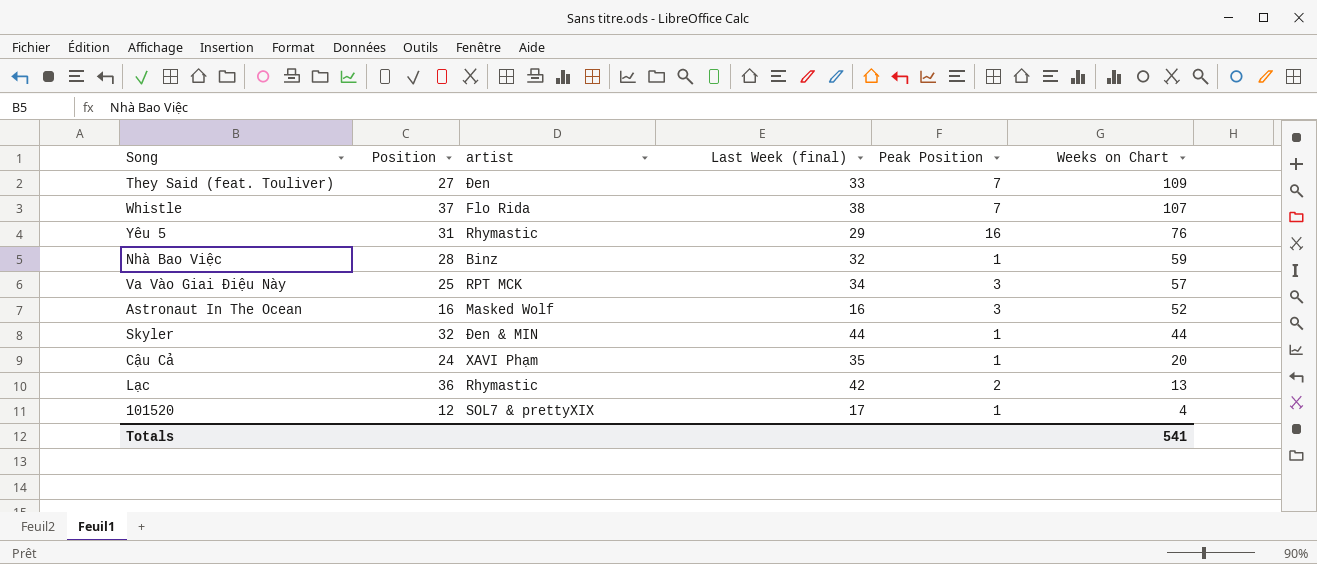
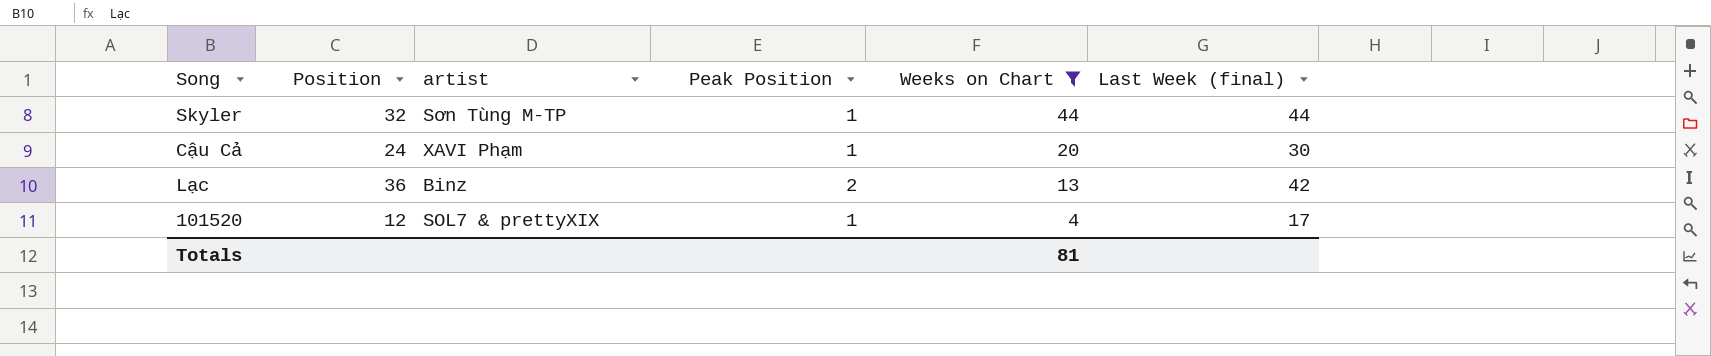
filter: none -> Weeks on Chart <= 44
column Last Week (final) | position: 4 -> 6
Skyler | artist: Đen & MIN -> Sơn Tùng M-TP
Cậu Cả | Last Week (final): 35 -> 30
Lạc | artist: Rhymastic -> Binz
Totals | Weeks on Chart: 541 -> 81

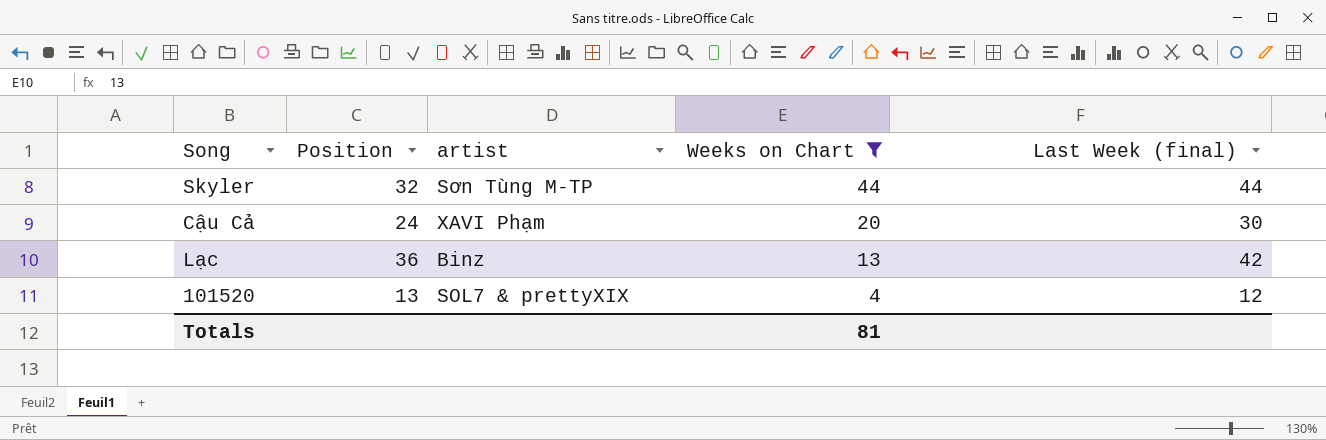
column Peak Position | position: 4 -> none
101520 | Position: 12 -> 13
101520 | Last Week (final): 17 -> 12

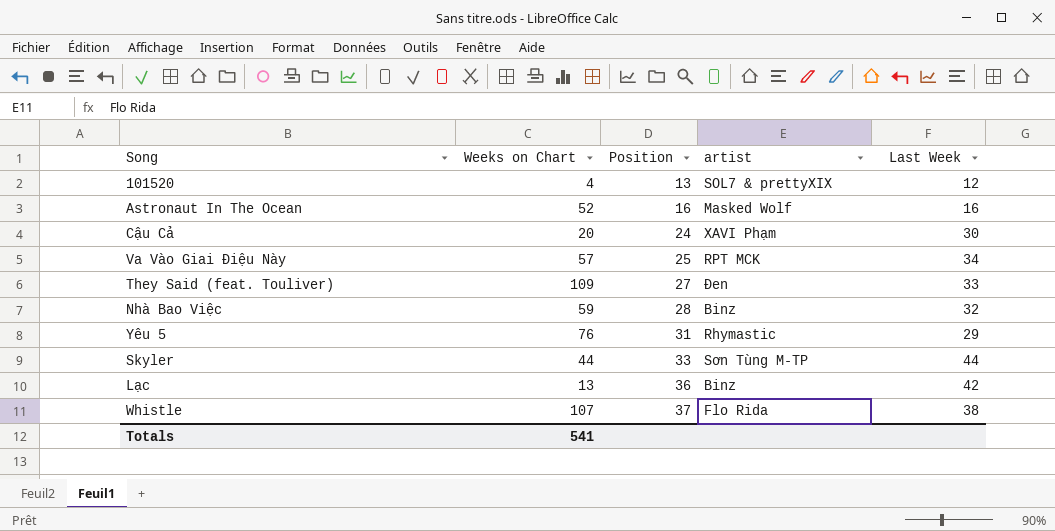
filter: Weeks on Chart <= 44 -> none
row order: Weeks on Chart descending -> Position ascending
column Weeks on Chart | position: 4 -> 2
column name: Last Week (final) -> Last Week
Skyler | Position: 32 -> 33
Totals | Weeks on Chart: 81 -> 541

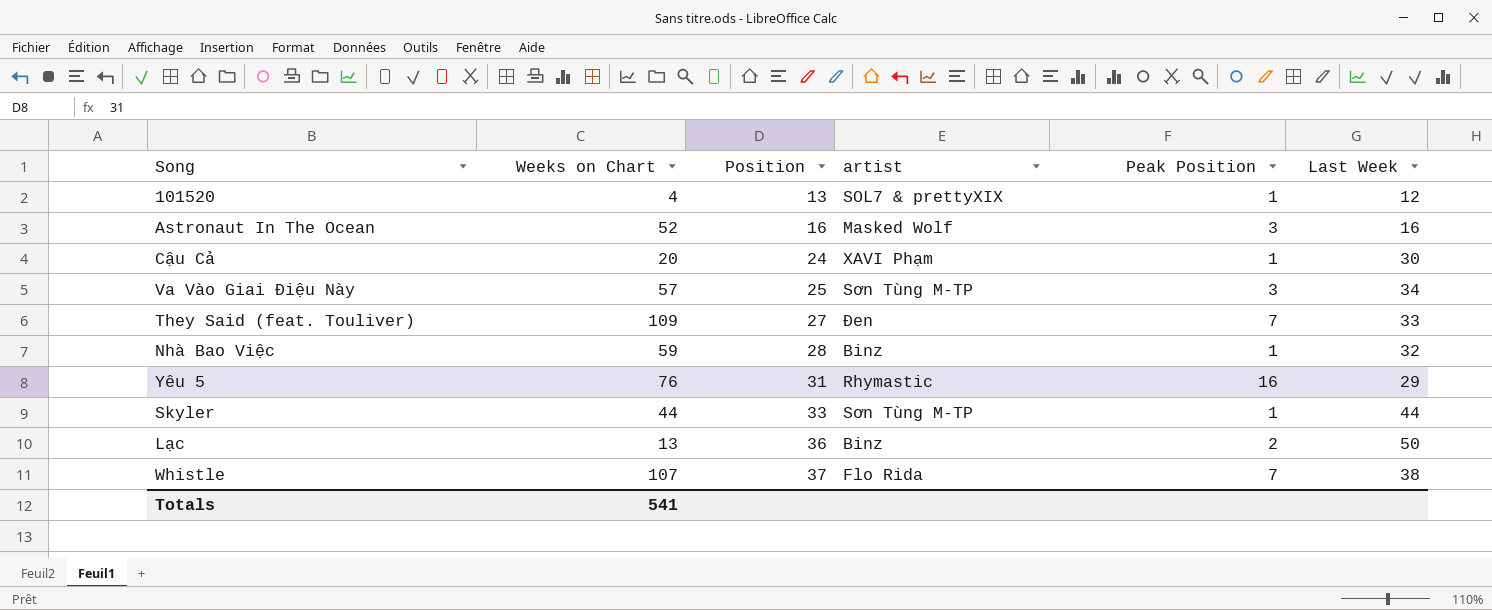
column Peak Position | position: none -> 5
Va Vào Giai Điệu Này | artist: RPT MCK -> Sơn Tùng M-TP
Lạc | Last Week: 42 -> 50

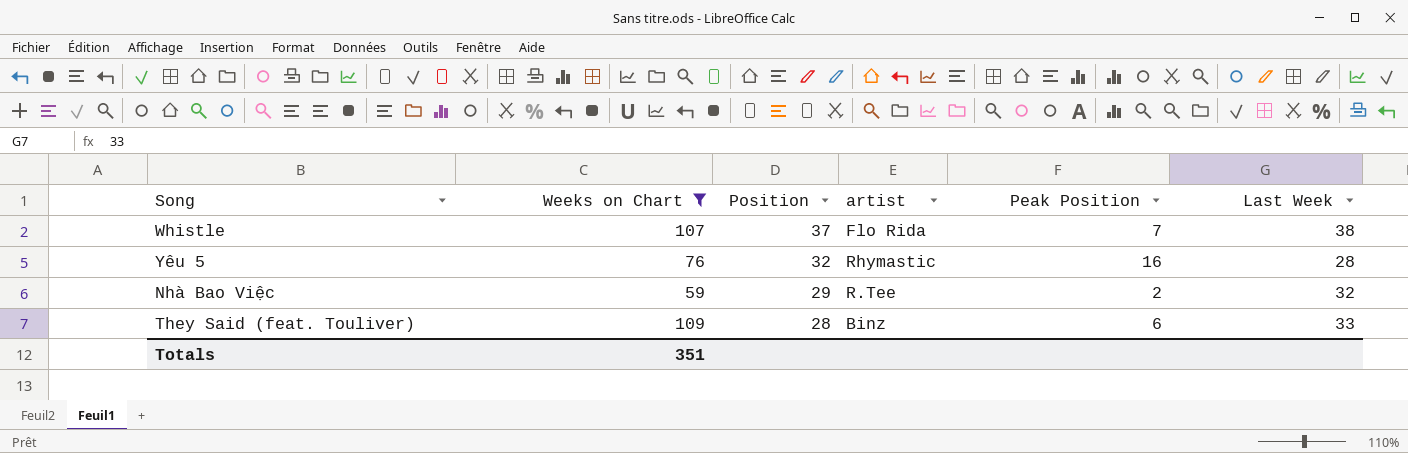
filter: none -> Weeks on Chart >= 59
row order: Position ascending -> Position descending
Yêu 5 | Position: 31 -> 32
Yêu 5 | Last Week: 29 -> 28
Nhà Bao Việc | Position: 28 -> 29
Nhà Bao Việc | artist: Binz -> R.Tee
Nhà Bao Việc | Peak Position: 1 -> 2
They Said (feat. Touliver) | Position: 27 -> 28
They Said (feat. Touliver) | artist: Đen -> Binz
They Said (feat. Touliver) | Peak Position: 7 -> 6
Totals | Weeks on Chart: 541 -> 351

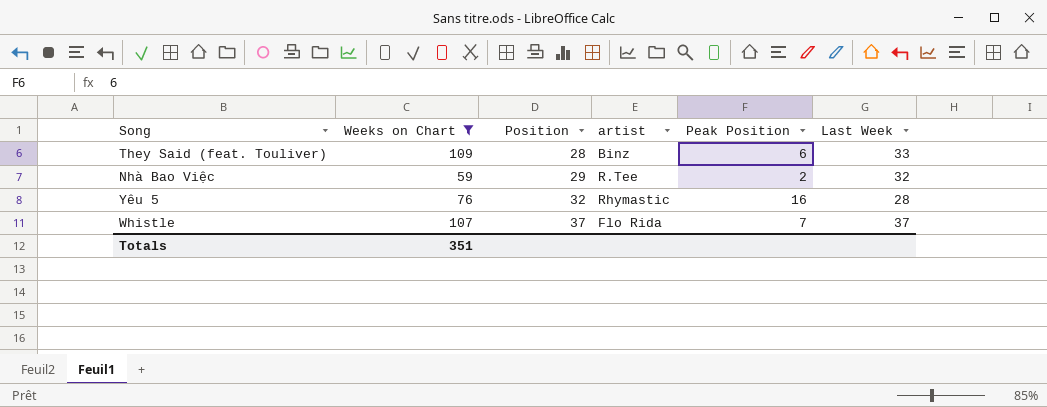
row order: Position descending -> Position ascending
Whistle | Last Week: 38 -> 37

